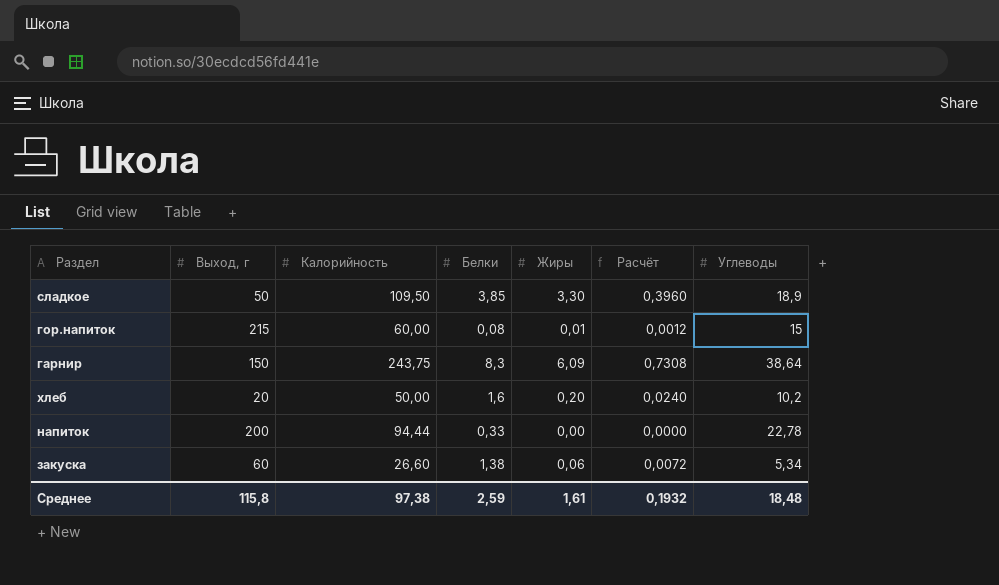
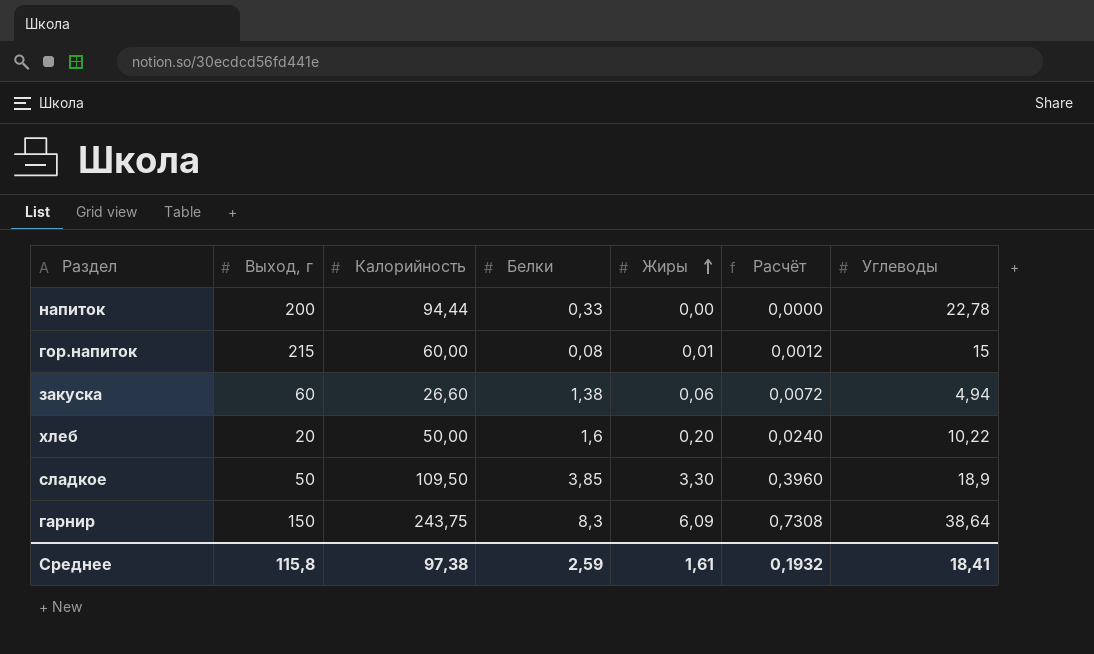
row order: none -> Жиры ascending
закуска | Углеводы: 5,34 -> 4,94
хлеб | Углеводы: 10,2 -> 10,22
Среднее | Углеводы: 18,48 -> 18,41

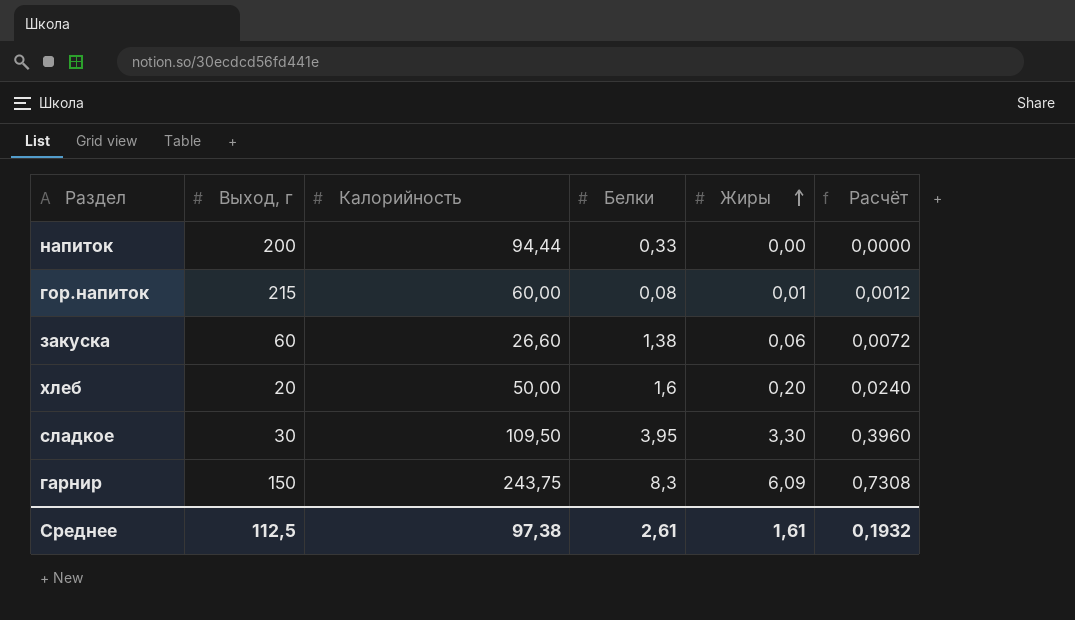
column Углеводы | position: 7 -> none
сладкое | Выход, г: 50 -> 30
сладкое | Белки: 3,85 -> 3,95
Среднее | Выход, г: 115,8 -> 112,5
Среднее | Белки: 2,59 -> 2,61

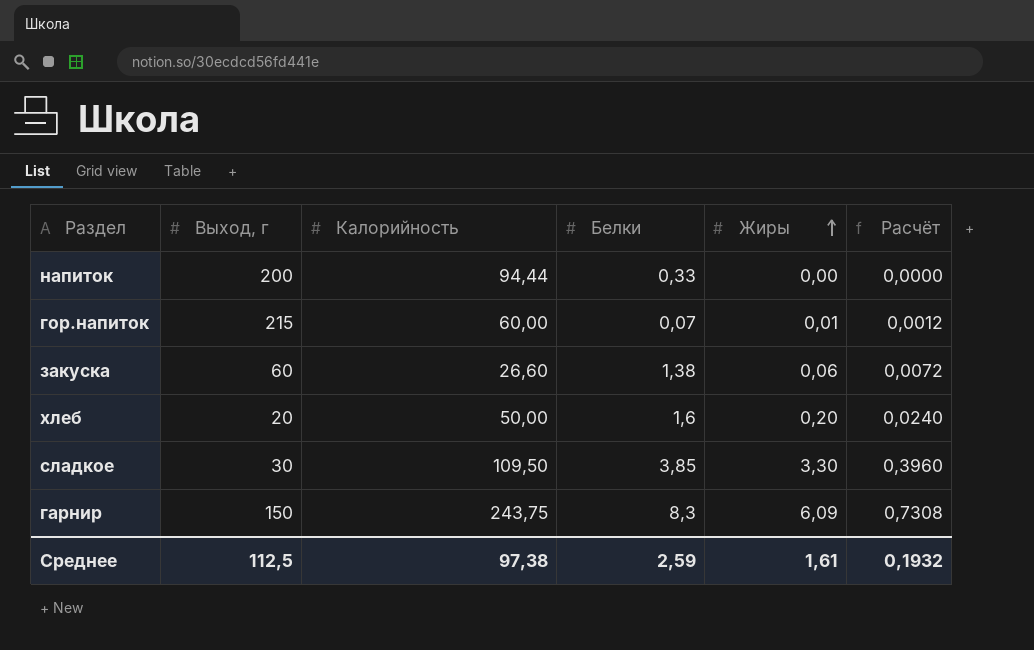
гор.напиток | Белки: 0,08 -> 0,07
сладкое | Белки: 3,95 -> 3,85
Среднее | Белки: 2,61 -> 2,59

